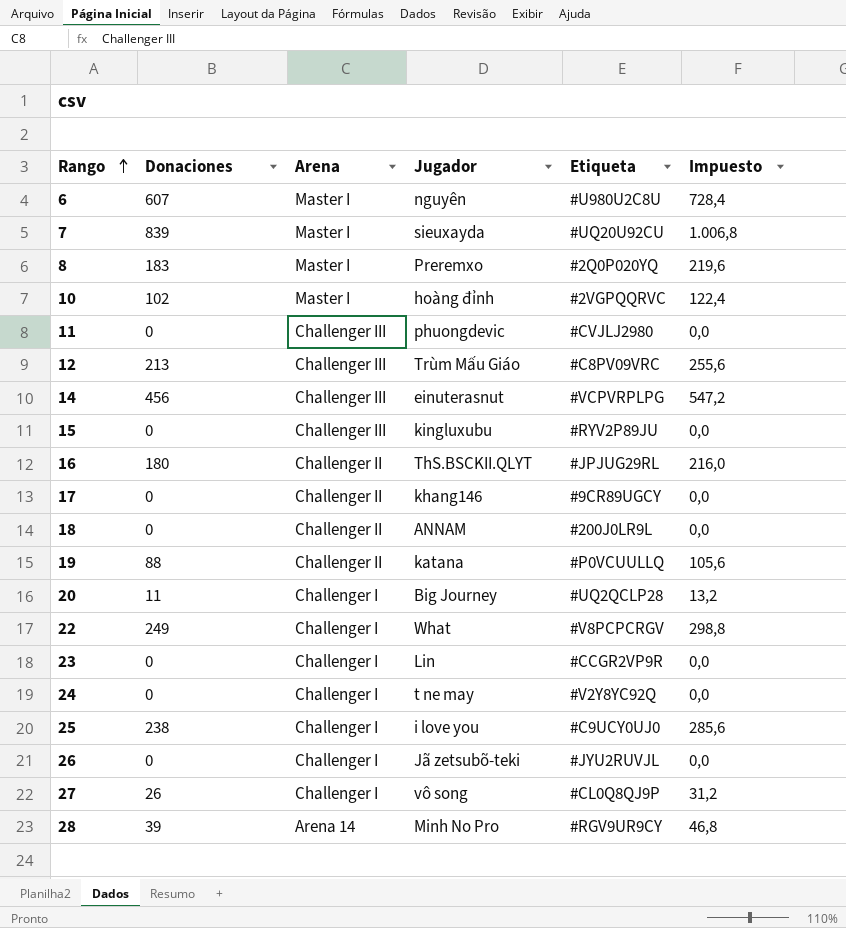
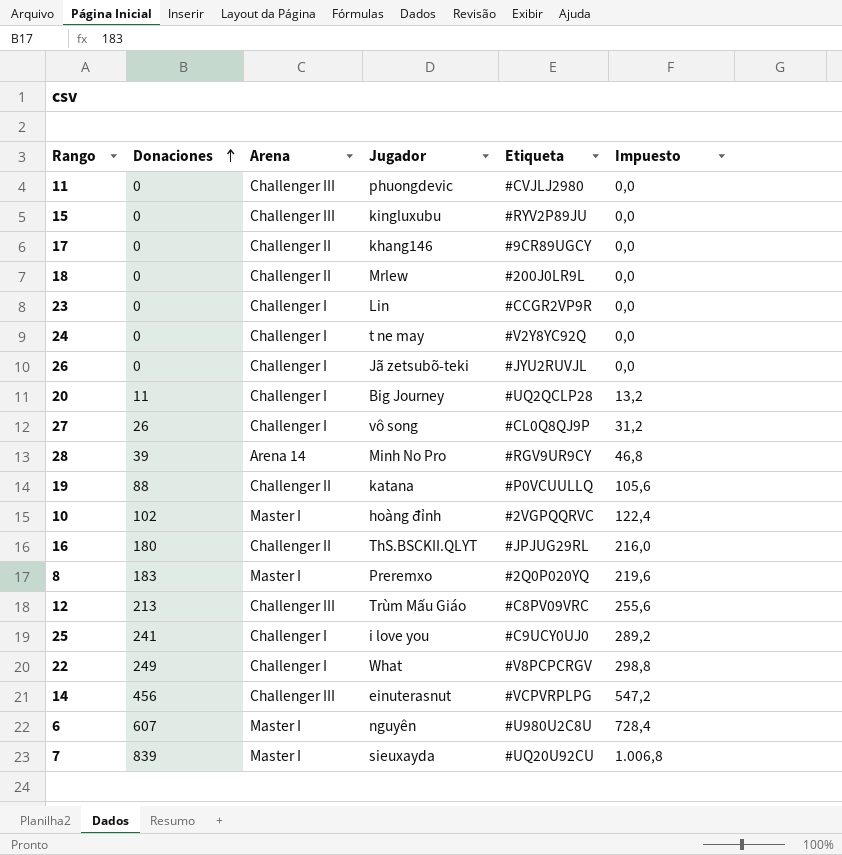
row order: Rango ascending -> Donaciones ascending
18 | Jugador: ANNAM -> Mrlew
25 | Donaciones: 238 -> 241
25 | Impuesto: 285,6 -> 289,2

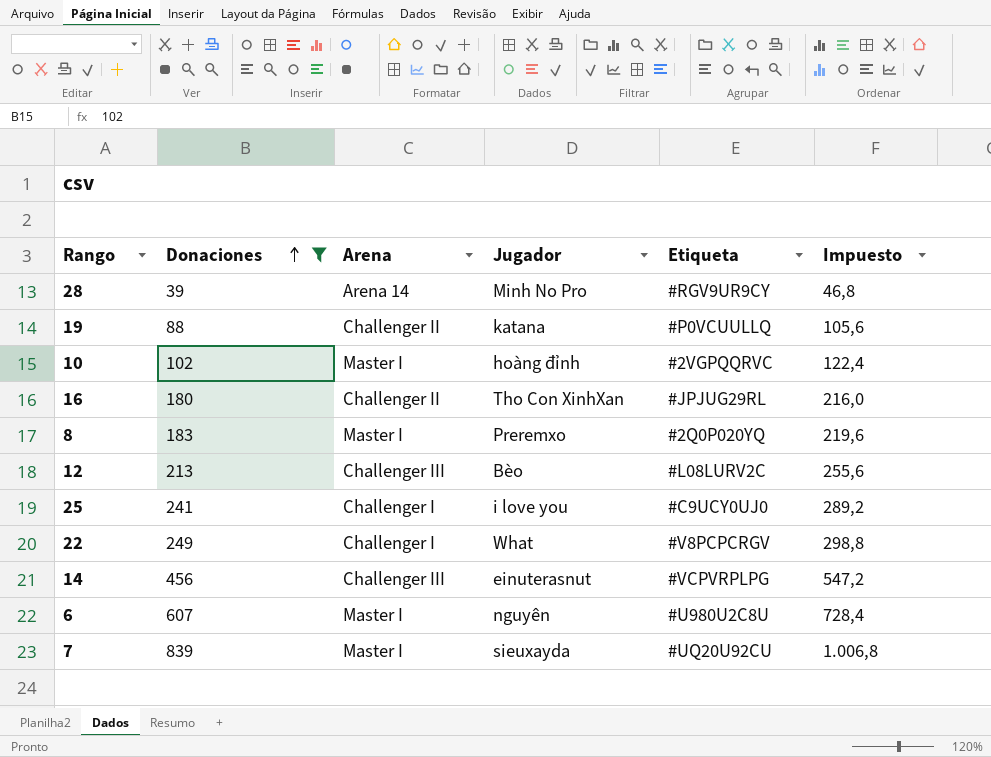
filter: none -> Donaciones >= 39
16 | Jugador: ThS.BSCKII.QLYT -> Tho Con XinhXan
12 | Jugador: Trùm Mấu Giáo -> Bèo
12 | Etiqueta: #C8PV09VRC -> #L08LURV2C

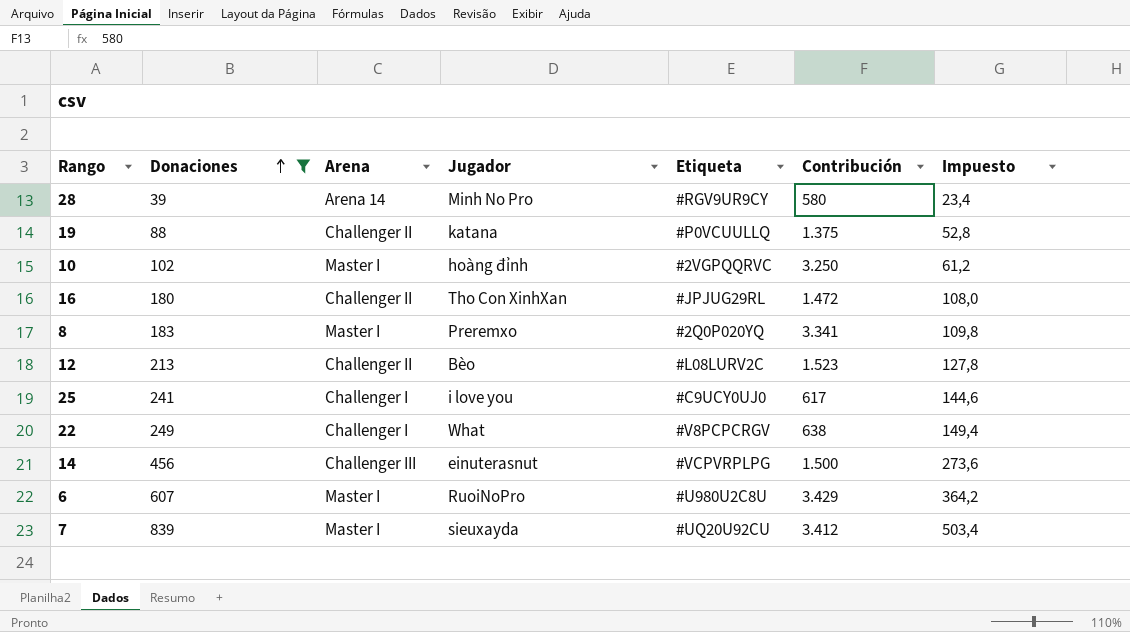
column Contribución | position: none -> 6
column Impuesto | formula: [Donaciones] * 1,2 -> [Donaciones] * 0,6
12 | Arena: Challenger III -> Challenger II
6 | Jugador: nguyên -> RuoiNoPro

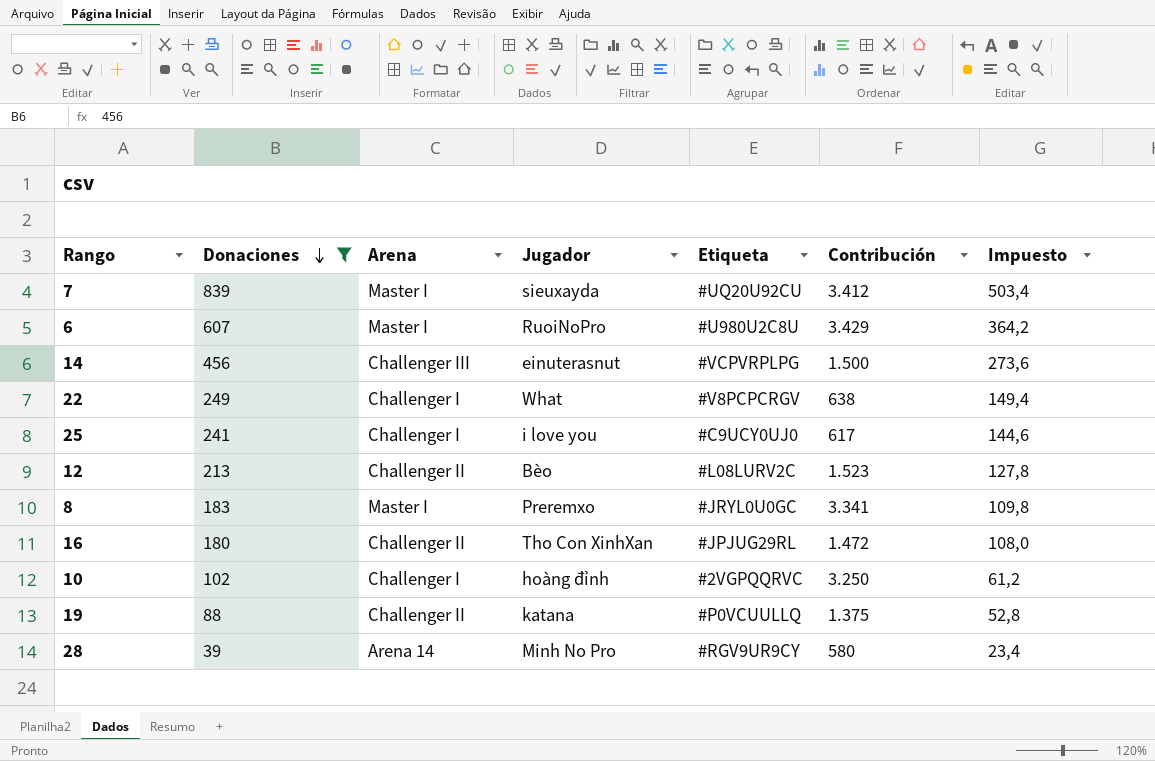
row order: Donaciones ascending -> Donaciones descending
8 | Etiqueta: #2Q0P020YQ -> #JRYL0U0GC
10 | Arena: Master I -> Challenger I

